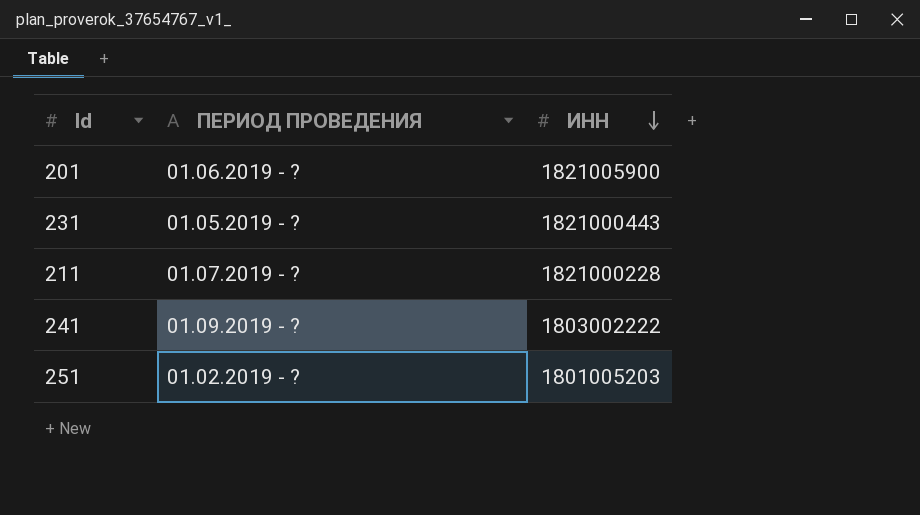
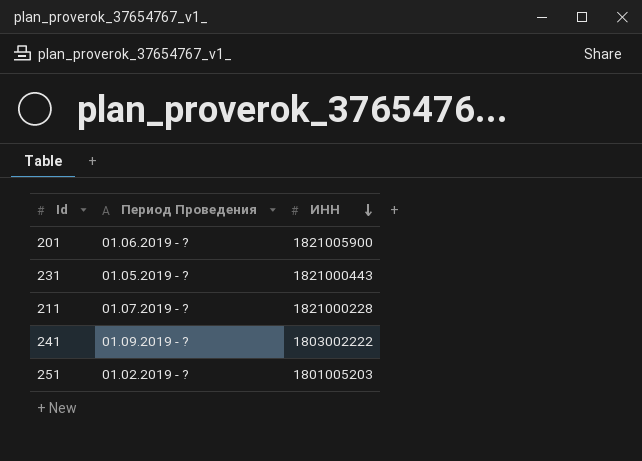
column name: ПЕРИОД ПРОВЕДЕНИЯ -> Период Проведения

